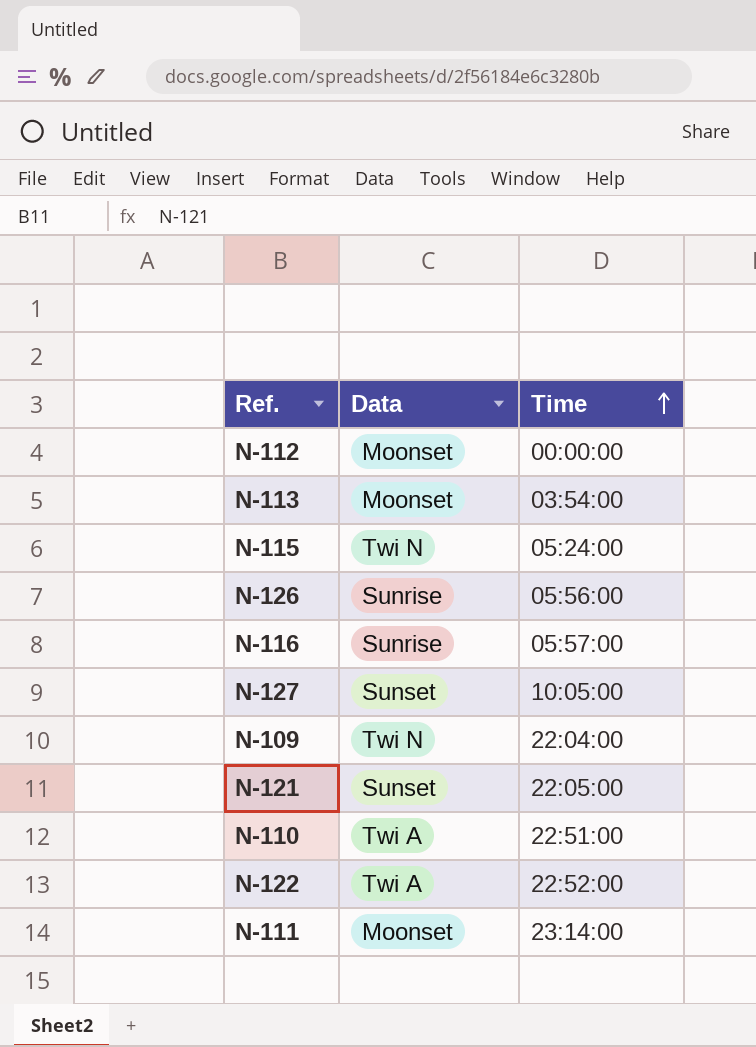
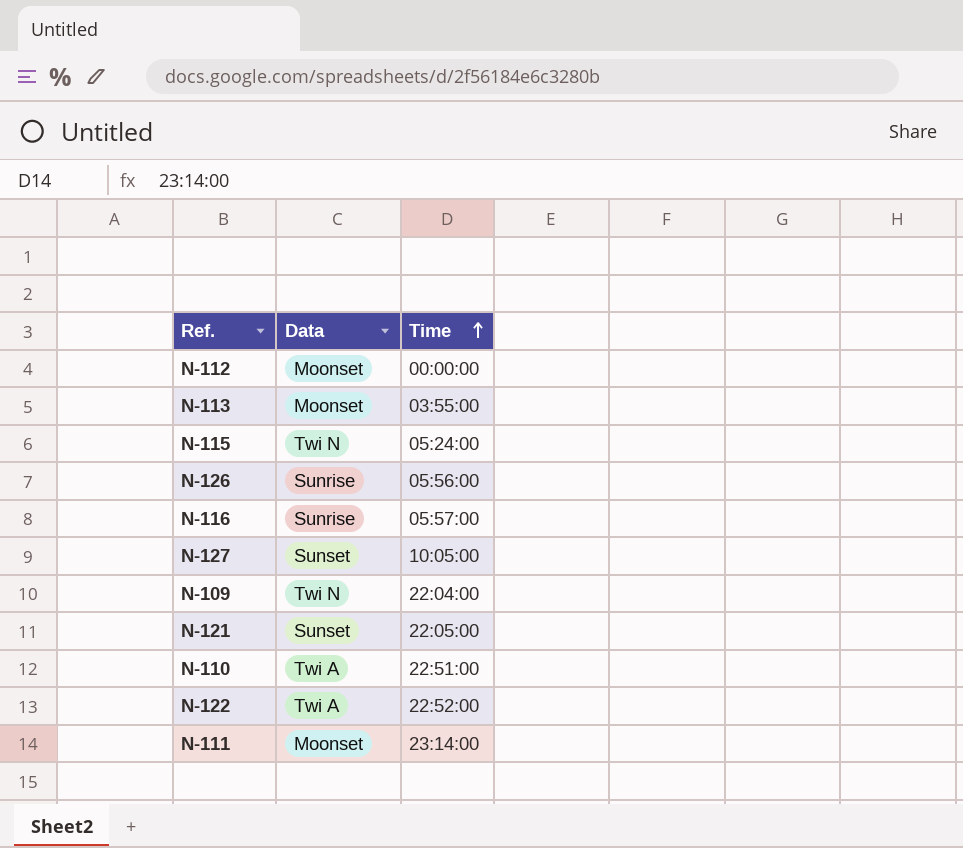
N-113 | Time: 03:54:00 -> 03:55:00

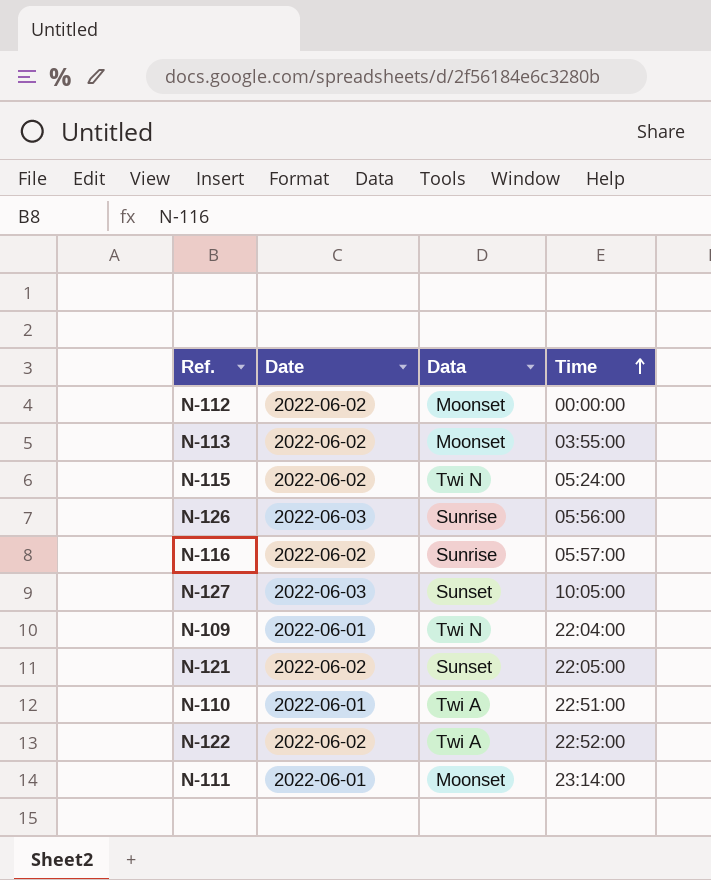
column Date | position: none -> 2

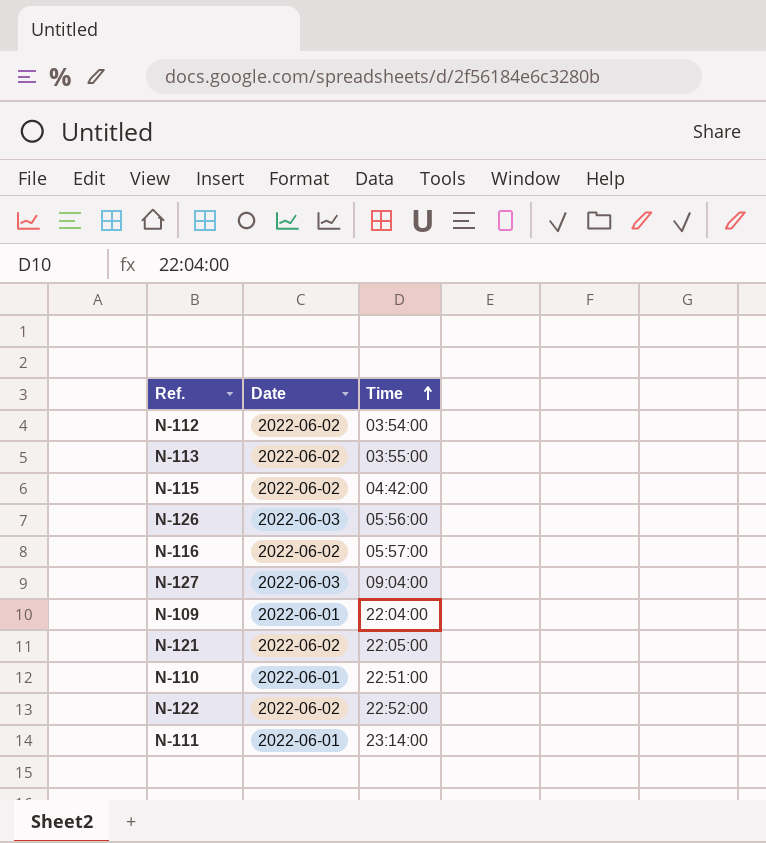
column Data | position: 3 -> none
N-112 | Time: 00:00:00 -> 03:54:00
N-115 | Time: 05:24:00 -> 04:42:00
N-127 | Time: 10:05:00 -> 09:04:00

